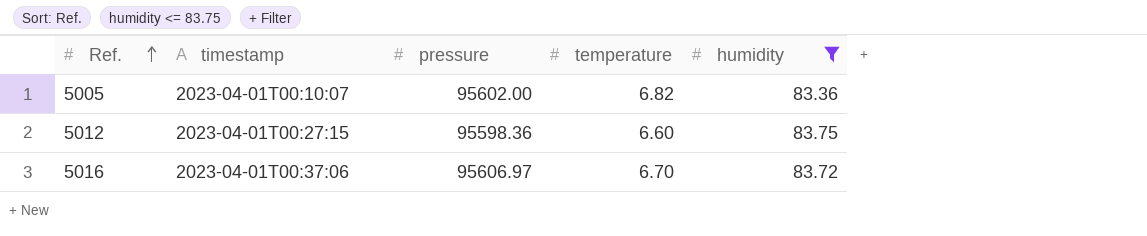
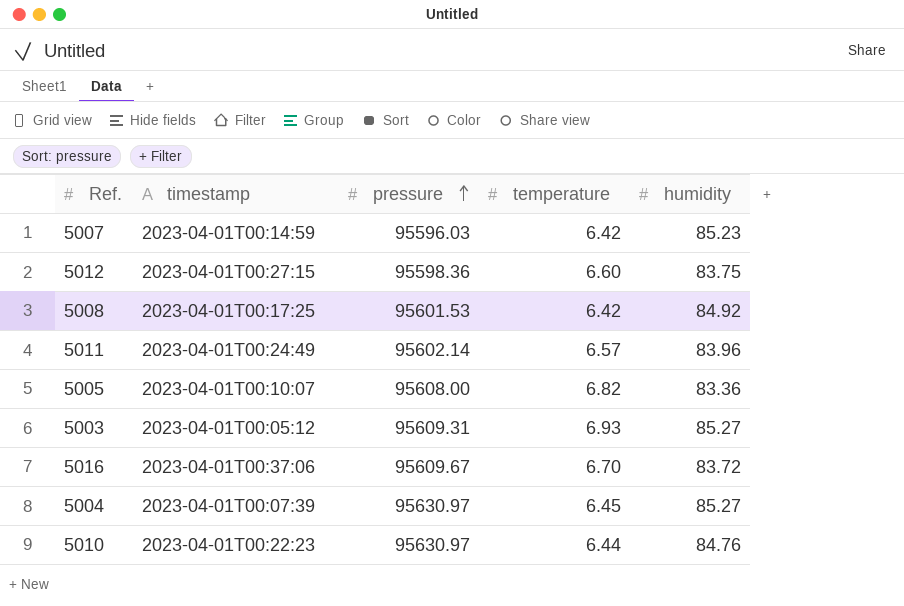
filter: humidity <= 83.75 -> none
row order: Ref. ascending -> pressure ascending
5005 | pressure: 95602.00 -> 95608.00
5016 | pressure: 95606.97 -> 95609.67

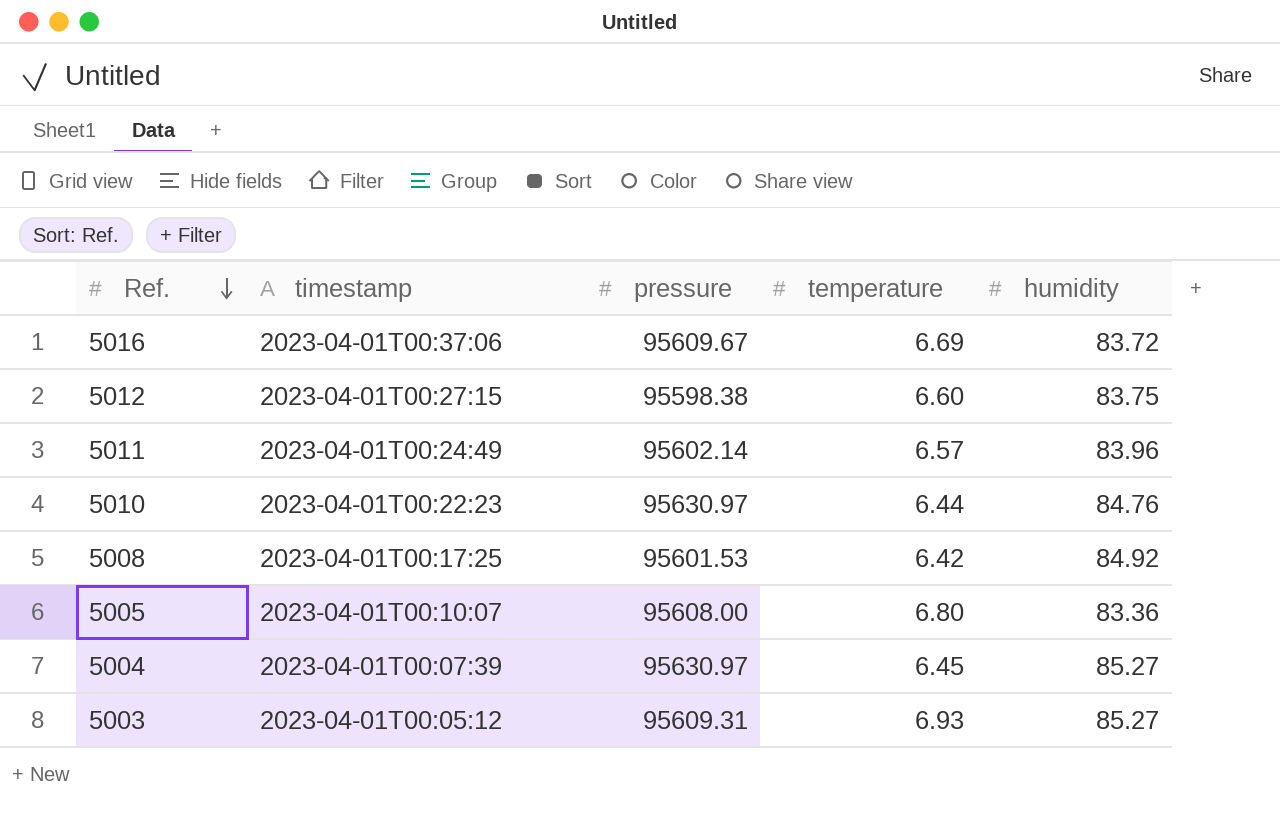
row order: pressure ascending -> Ref. descending
row 5007: 2023-04-01T00:14:59 | 95596.03 | 6.42 | 85.23 -> none
5016 | temperature: 6.70 -> 6.69
5012 | pressure: 95598.36 -> 95598.38
5005 | temperature: 6.82 -> 6.80

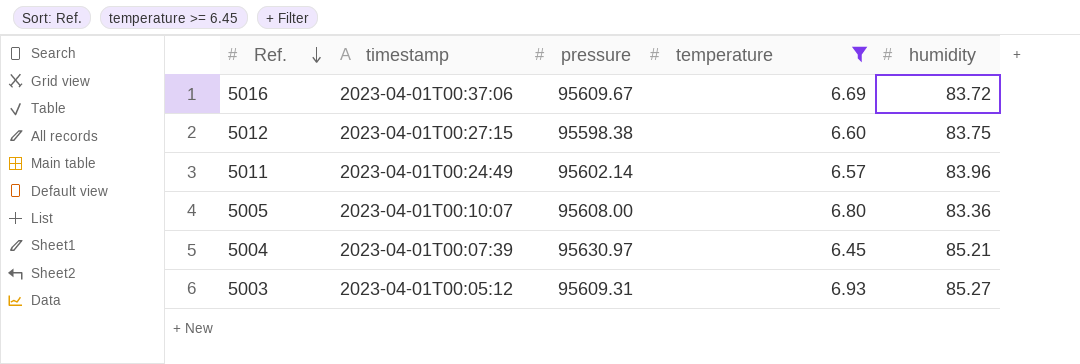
filter: none -> temperature >= 6.45
5004 | humidity: 85.27 -> 85.21

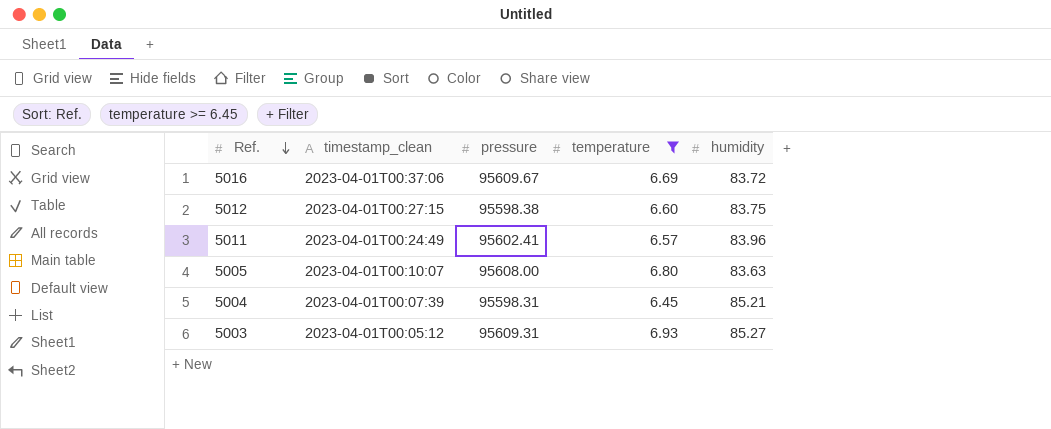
column name: timestamp -> timestamp_clean
5011 | pressure: 95602.14 -> 95602.41
5005 | humidity: 83.36 -> 83.63
5004 | pressure: 95630.97 -> 95598.31

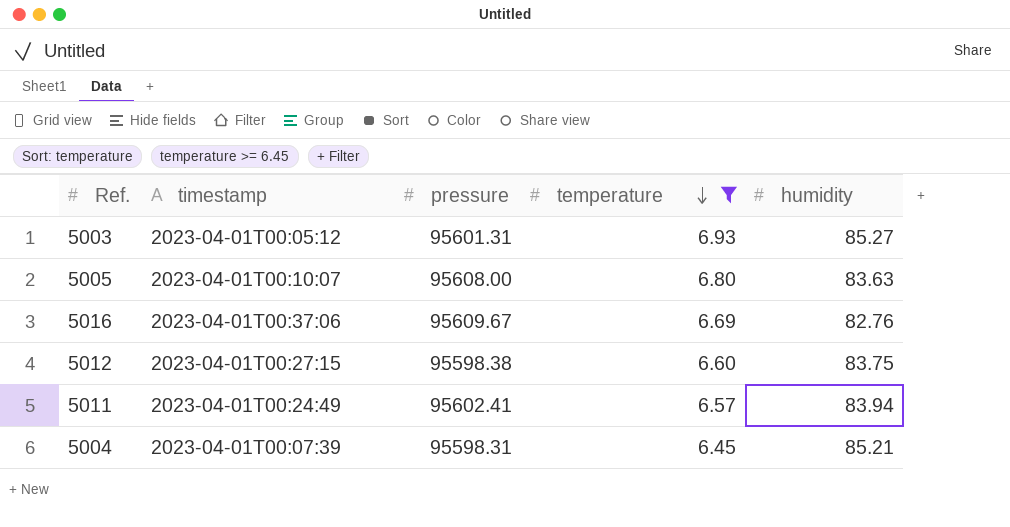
row order: Ref. descending -> temperature descending
column name: timestamp_clean -> timestamp
5003 | pressure: 95609.31 -> 95601.31
5016 | humidity: 83.72 -> 82.76
5011 | humidity: 83.96 -> 83.94

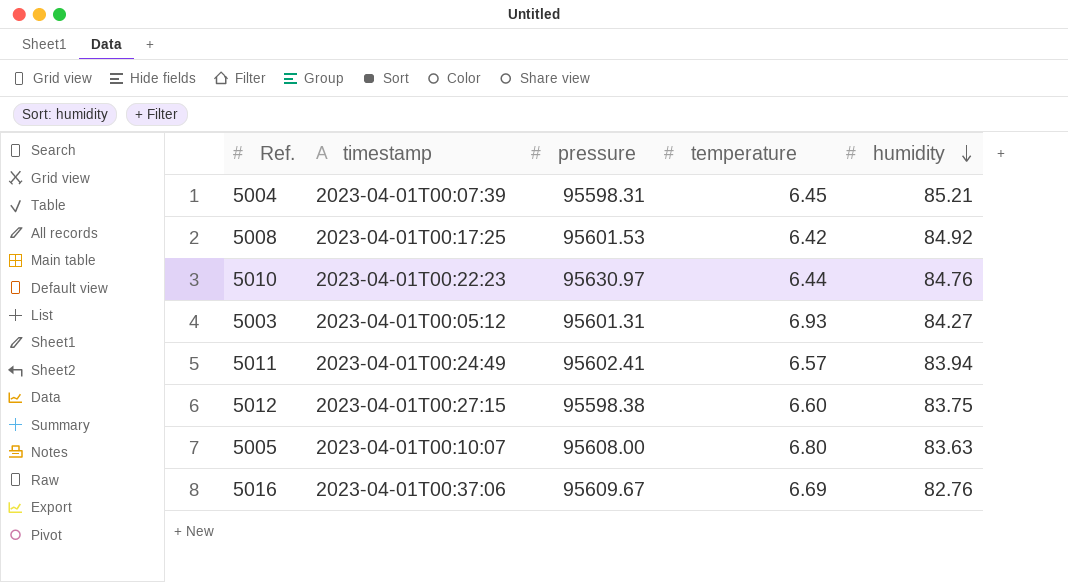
filter: temperature >= 6.45 -> none
row order: temperature descending -> humidity descending
5003 | humidity: 85.27 -> 84.27

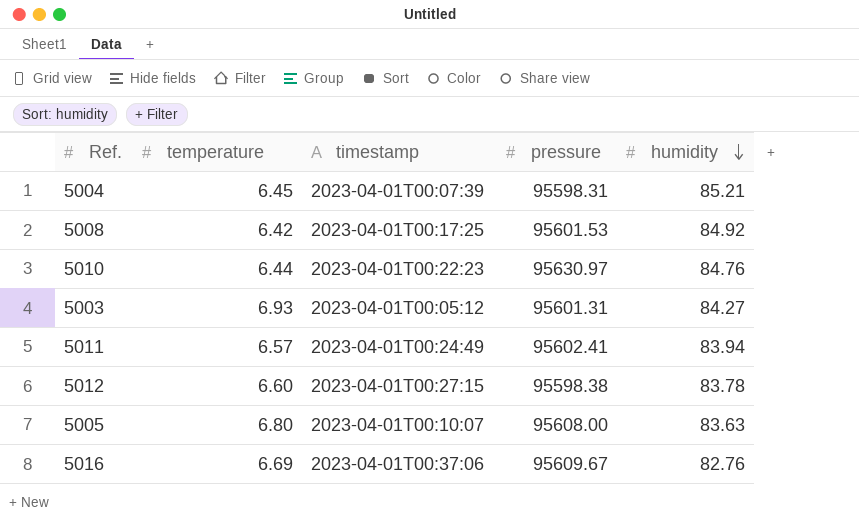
column temperature | position: 4 -> 2
5012 | humidity: 83.75 -> 83.78

